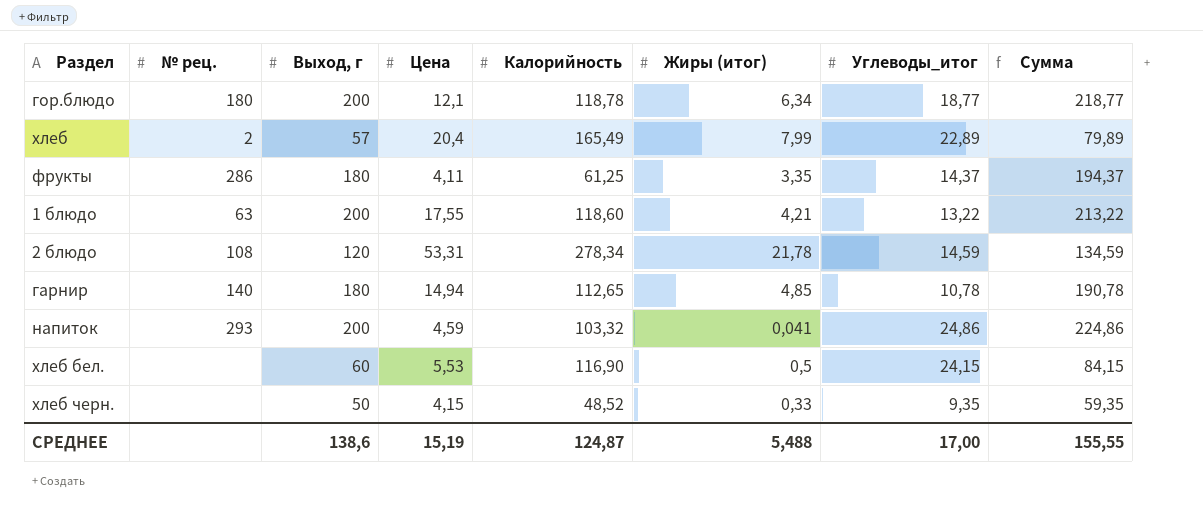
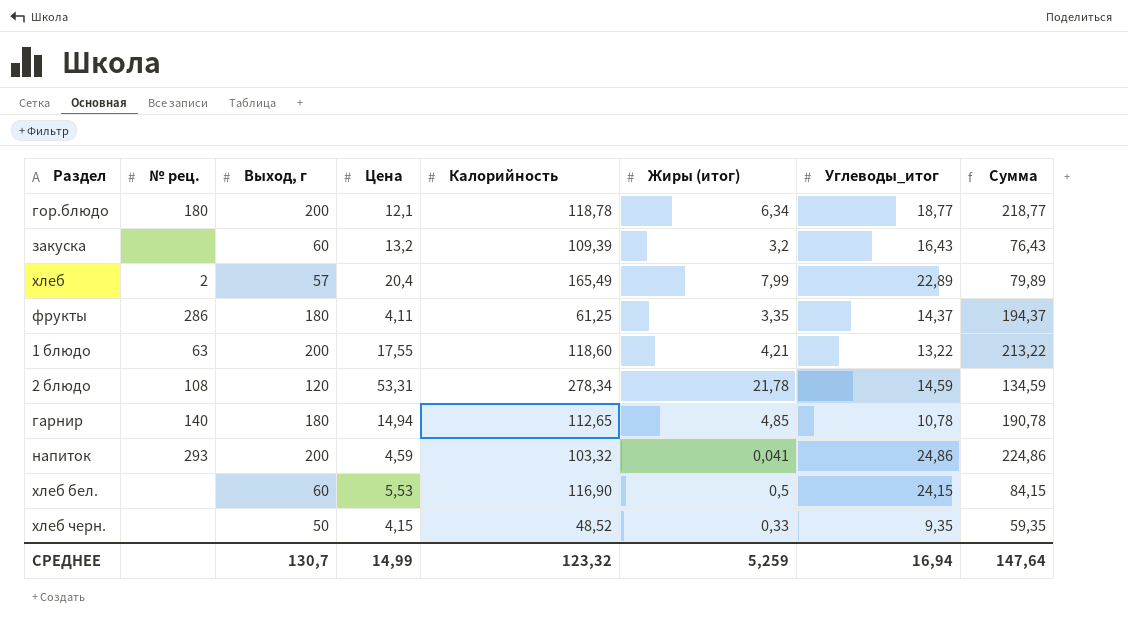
row закуска: none -> none | 60 | 13,2 | 109,39 | 3,2 | 16,43 | 76,43
СРЕДНЕЕ | Выход, г: 138,6 -> 130,7
СРЕДНЕЕ | Цена: 15,19 -> 14,99
СРЕДНЕЕ | Калорийность: 124,87 -> 123,32
СРЕДНЕЕ | Жиры (итог): 5,488 -> 5,259
СРЕДНЕЕ | Углеводы_итог: 17,00 -> 16,94
СРЕДНЕЕ | Сумма: 155,55 -> 147,64

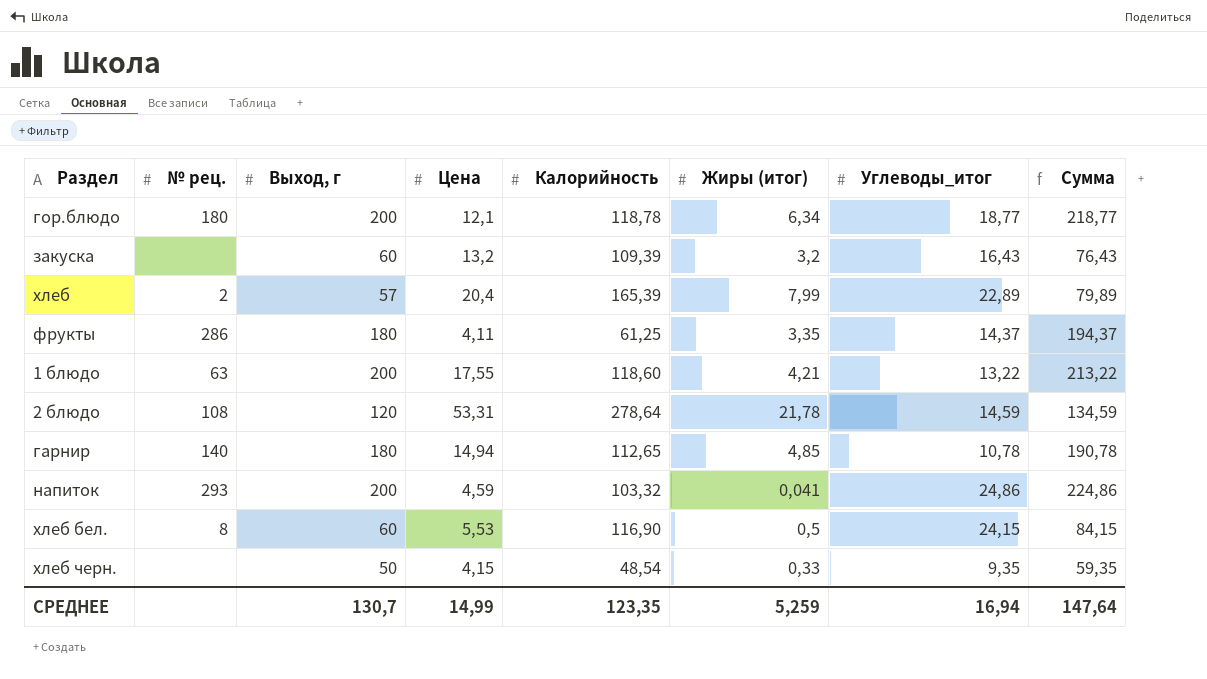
хлеб | Калорийность: 165,49 -> 165,39
2 блюдо | Калорийность: 278,34 -> 278,64
хлеб бел. | № рец.: none -> 8
хлеб черн. | Калорийность: 48,52 -> 48,54
СРЕДНЕЕ | Калорийность: 123,32 -> 123,35

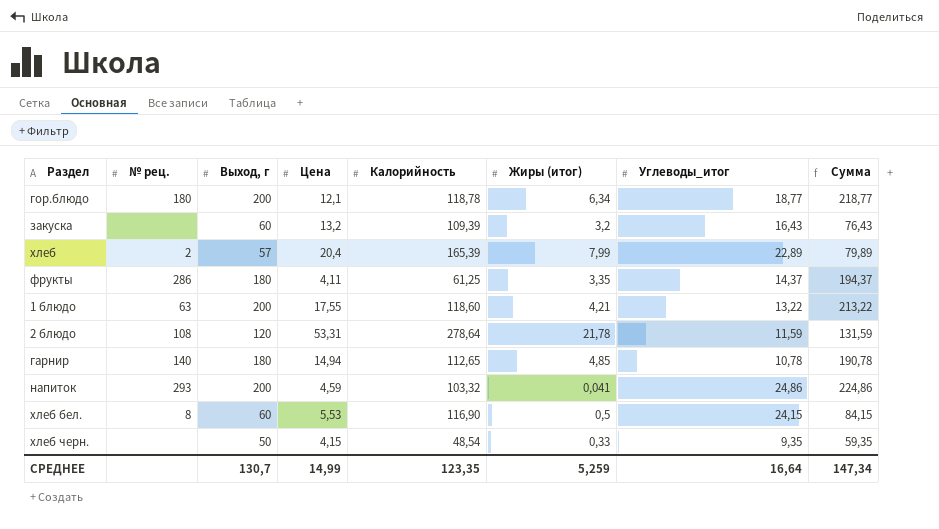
2 блюдо | Углеводы_итог: 14,59 -> 11,59
2 блюдо | Сумма: 134,59 -> 131,59
СРЕДНЕЕ | Углеводы_итог: 16,94 -> 16,64
СРЕДНЕЕ | Сумма: 147,64 -> 147,34

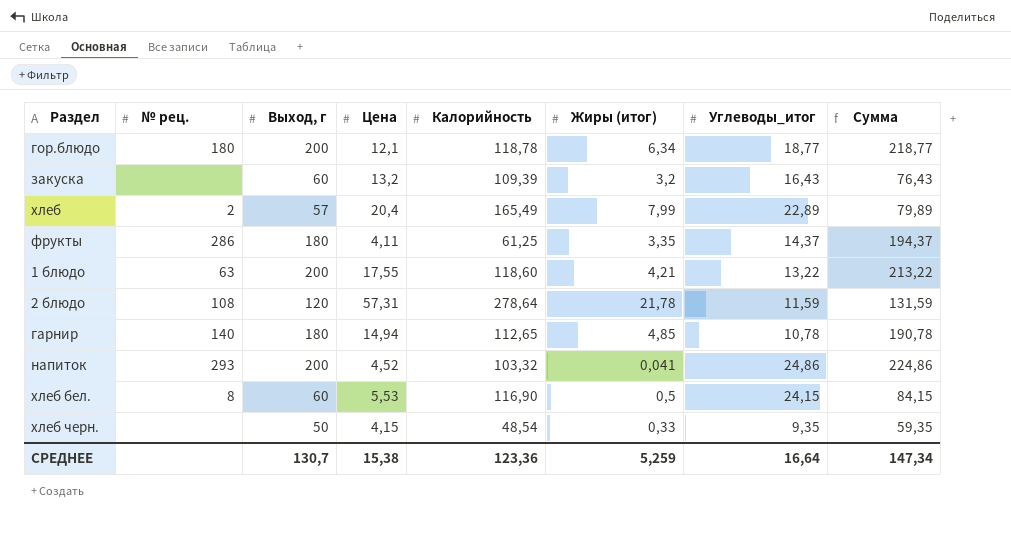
хлеб | Калорийность: 165,39 -> 165,49
2 блюдо | Цена: 53,31 -> 57,31
напиток | Цена: 4,59 -> 4,52
СРЕДНЕЕ | Цена: 14,99 -> 15,38
СРЕДНЕЕ | Калорийность: 123,35 -> 123,36

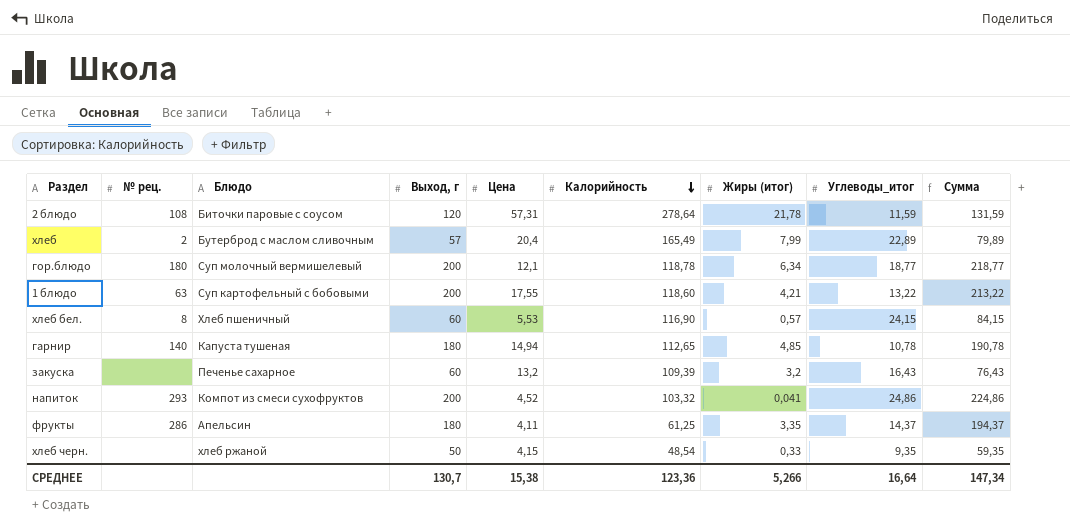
row order: none -> Калорийность descending
column Блюдо | position: none -> 3
хлеб бел. | Жиры (итог): 0,5 -> 0,57
СРЕДНЕЕ | Жиры (итог): 5,259 -> 5,266

